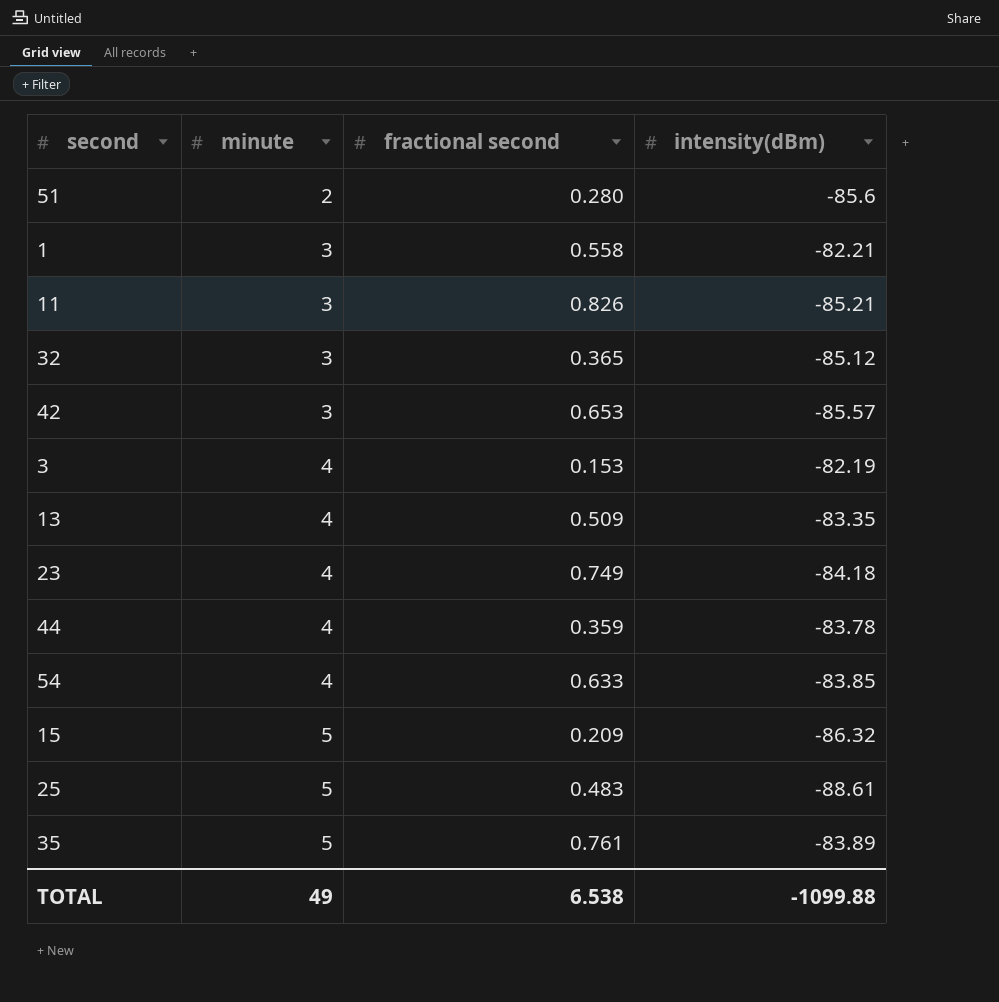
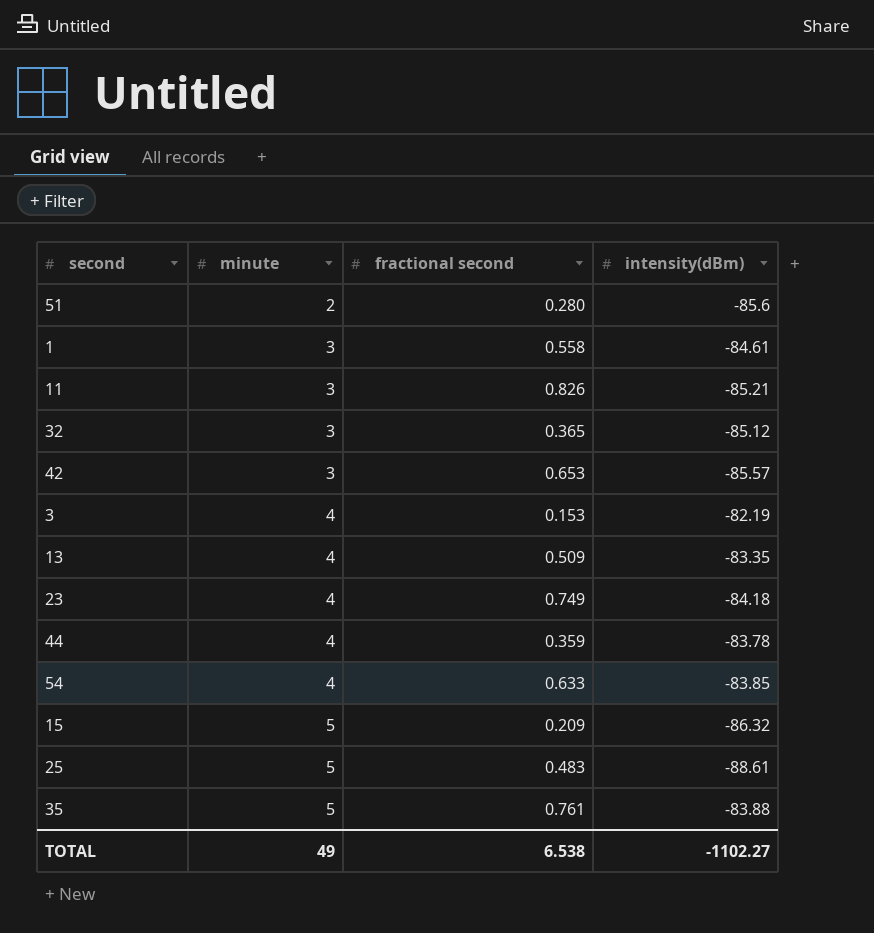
1 | intensity(dBm): -82.21 -> -84.61
35 | intensity(dBm): -83.89 -> -83.88
TOTAL | intensity(dBm): -1099.88 -> -1102.27

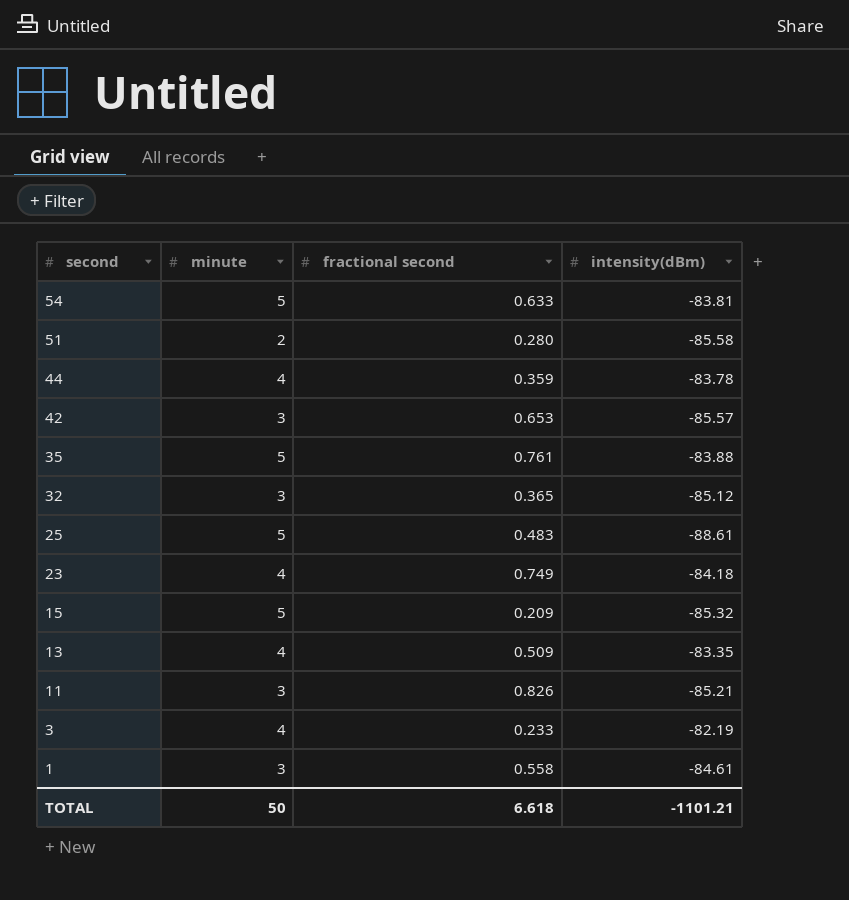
row order: minute ascending -> second descending
54 | minute: 4 -> 5
54 | intensity(dBm): -83.85 -> -83.81
51 | intensity(dBm): -85.6 -> -85.58
15 | intensity(dBm): -86.32 -> -85.32
3 | fractional second: 0.153 -> 0.233
TOTAL | minute: 49 -> 50
TOTAL | fractional second: 6.538 -> 6.618
TOTAL | intensity(dBm): -1102.27 -> -1101.21

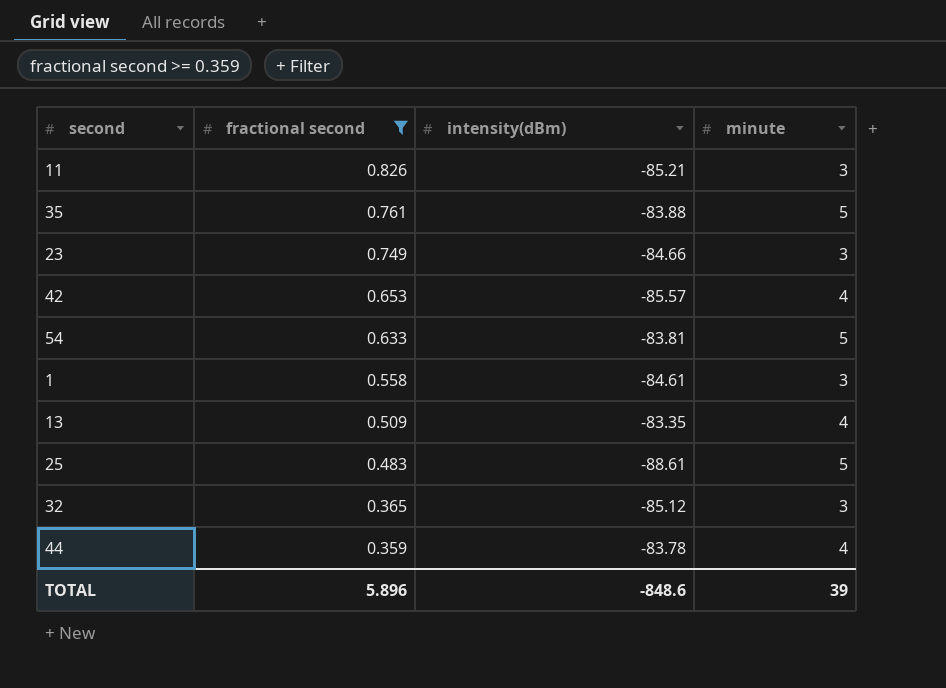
filter: none -> fractional second >= 0.359
row order: second descending -> fractional second descending
column minute | position: 2 -> 4
23 | intensity(dBm): -84.18 -> -84.66
23 | minute: 4 -> 3
42 | minute: 3 -> 4
TOTAL | fractional second: 6.618 -> 5.896
TOTAL | intensity(dBm): -1101.21 -> -848.6
TOTAL | minute: 50 -> 39

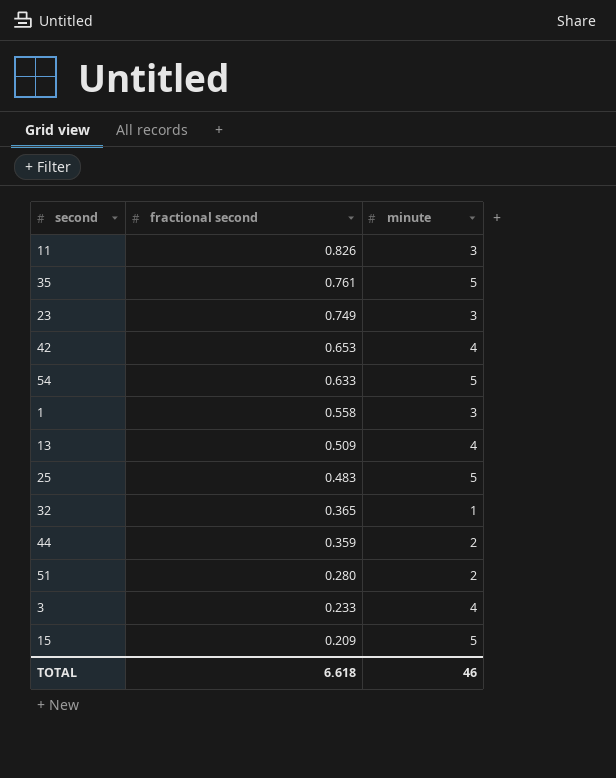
filter: fractional second >= 0.359 -> none
column intensity(dBm) | position: 3 -> none
32 | minute: 3 -> 1
44 | minute: 4 -> 2
TOTAL | fractional second: 5.896 -> 6.618
TOTAL | minute: 39 -> 46

